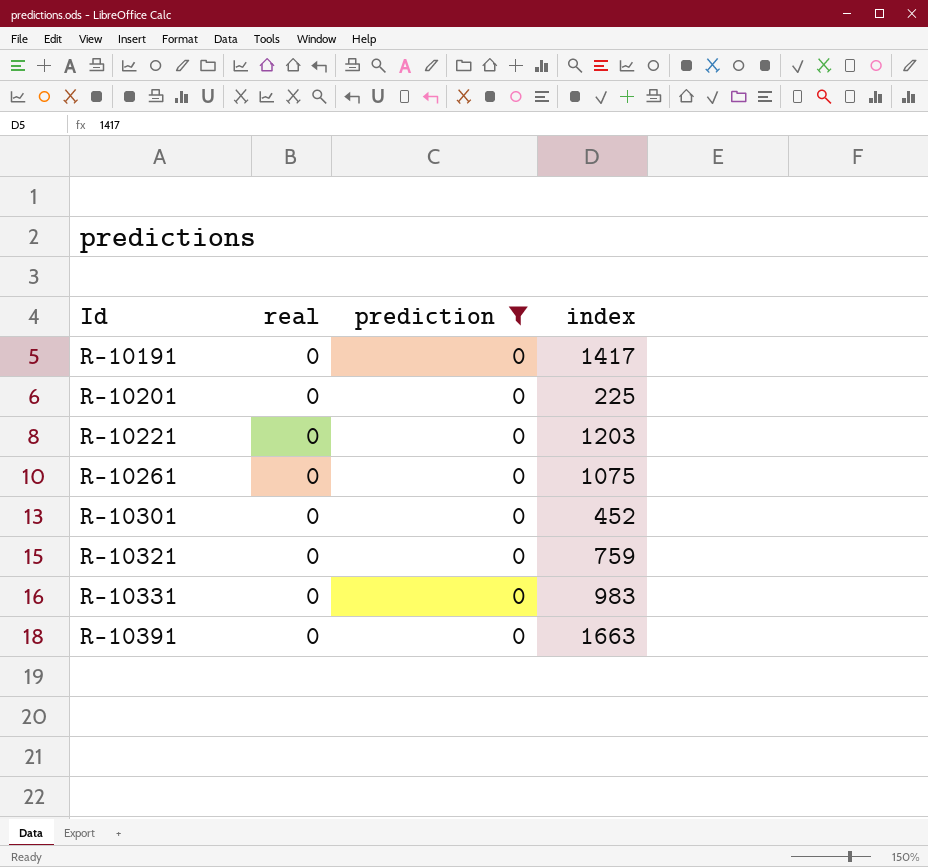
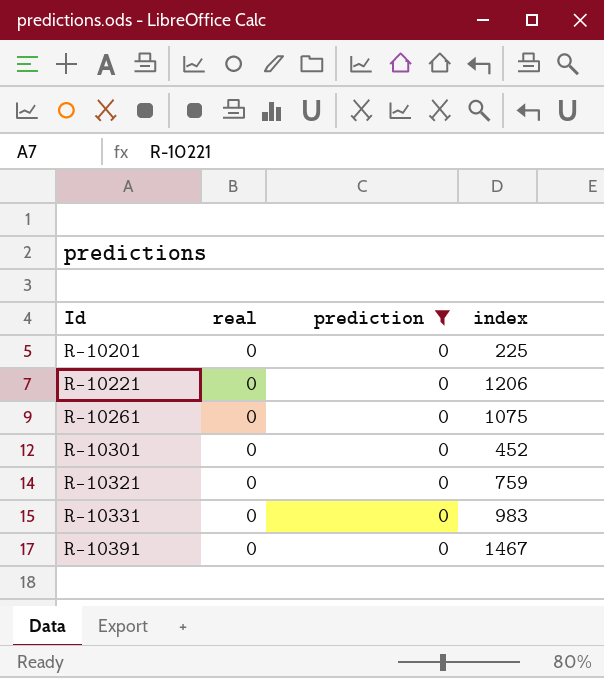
row R-10191: 0 | 0 | 1417 -> none
R-10221 | index: 1203 -> 1206
R-10391 | index: 1663 -> 1467

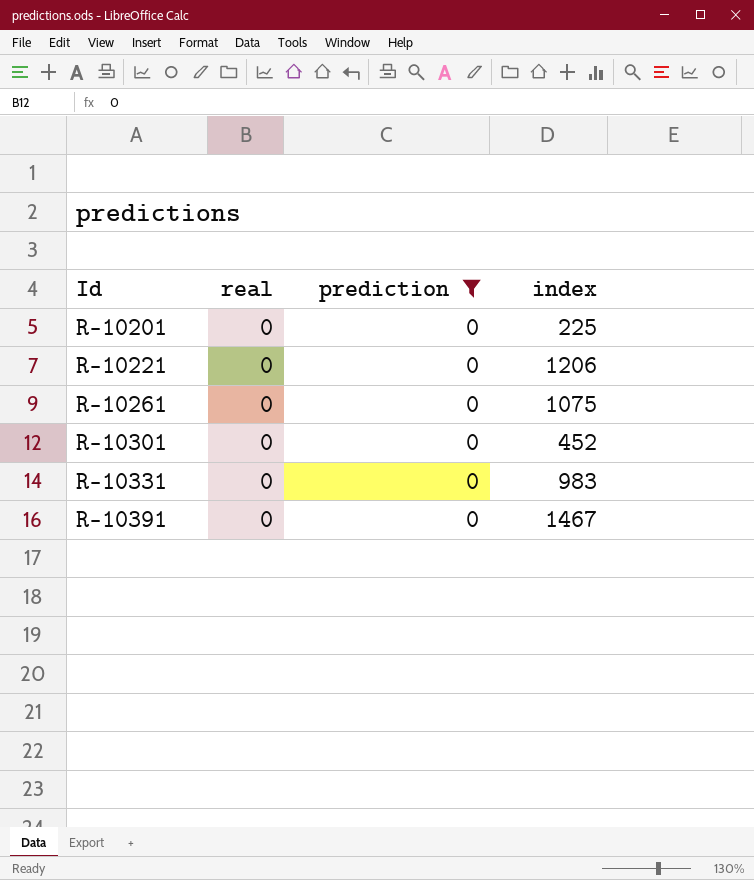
row R-10321: 0 | 0 | 759 -> none

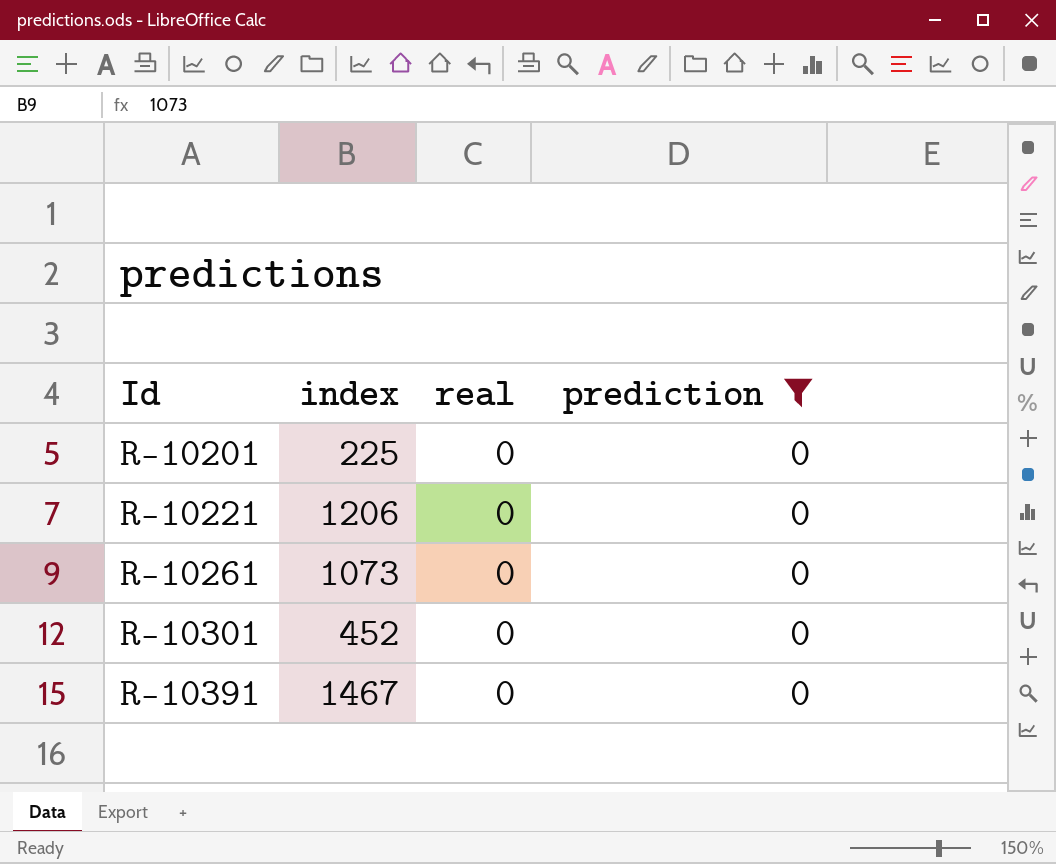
column index | position: 4 -> 2
row R-10331: 0 | 0 | 983 -> none
R-10261 | index: 1075 -> 1073

